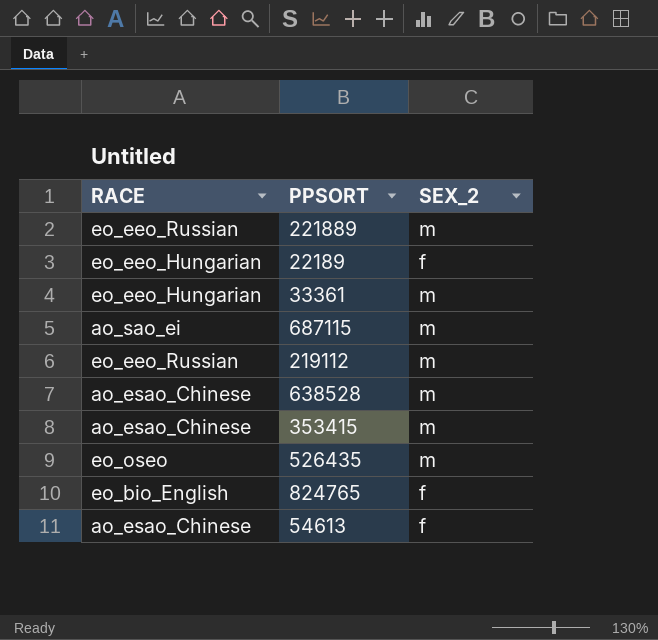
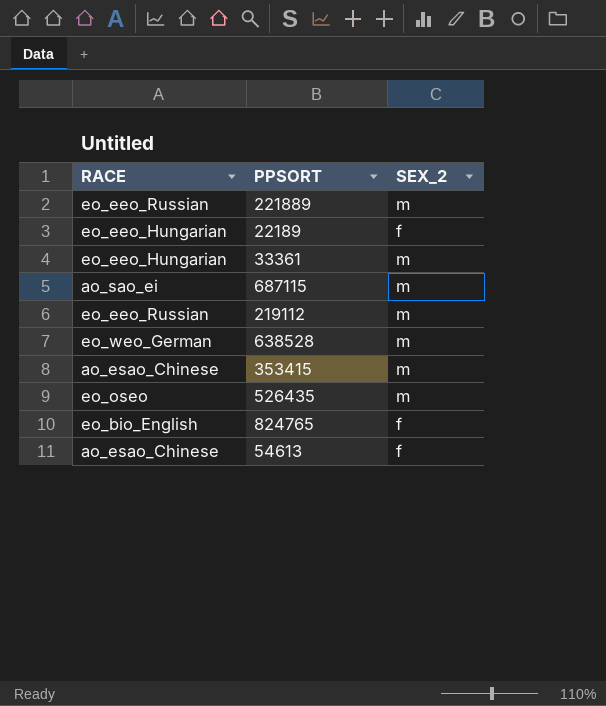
638528 | RACE: ao_esao_Chinese -> eo_weo_German

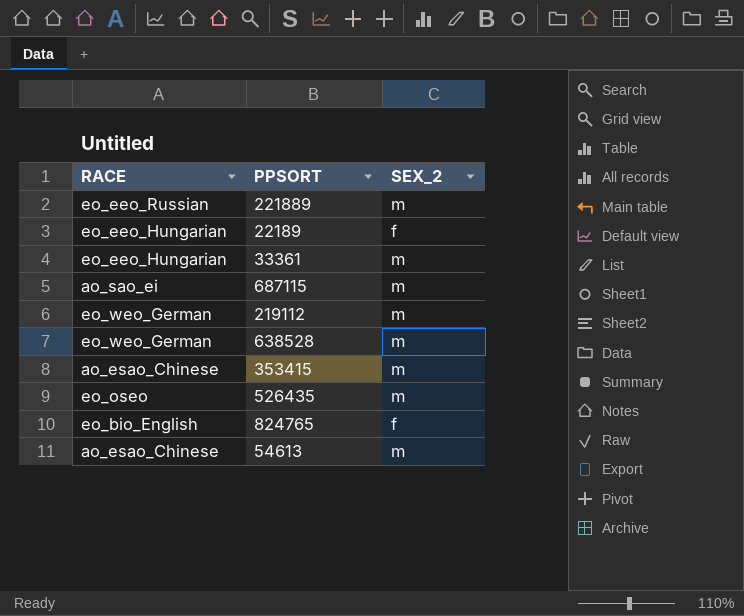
219112 | RACE: eo_eeo_Russian -> eo_weo_German
54613 | SEX_2: f -> m

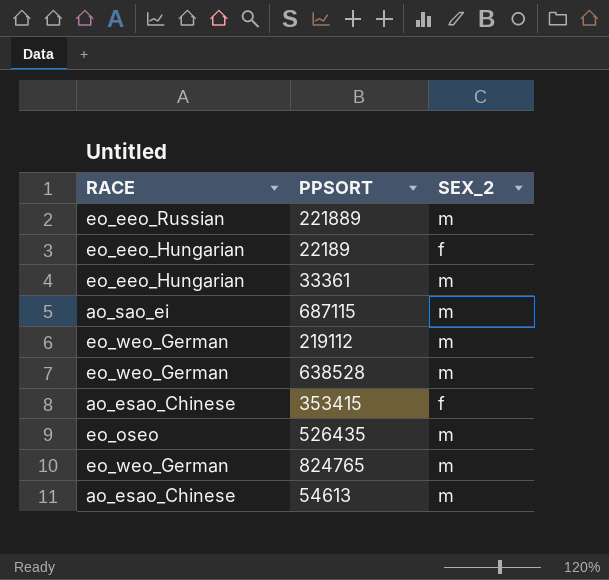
353415 | SEX_2: m -> f
824765 | RACE: eo_bio_English -> eo_weo_German
824765 | SEX_2: f -> m

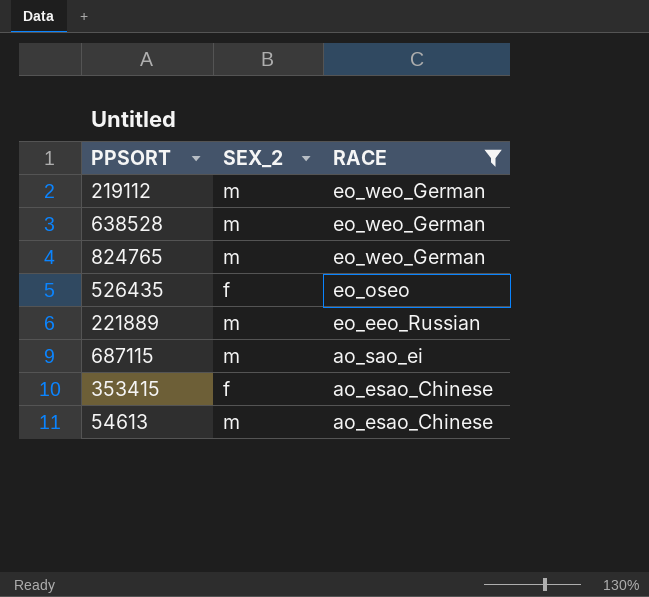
filter: none -> RACE != eo_eeo_Hungarian
row order: none -> RACE descending
column RACE | position: 1 -> 3
526435 | SEX_2: m -> f

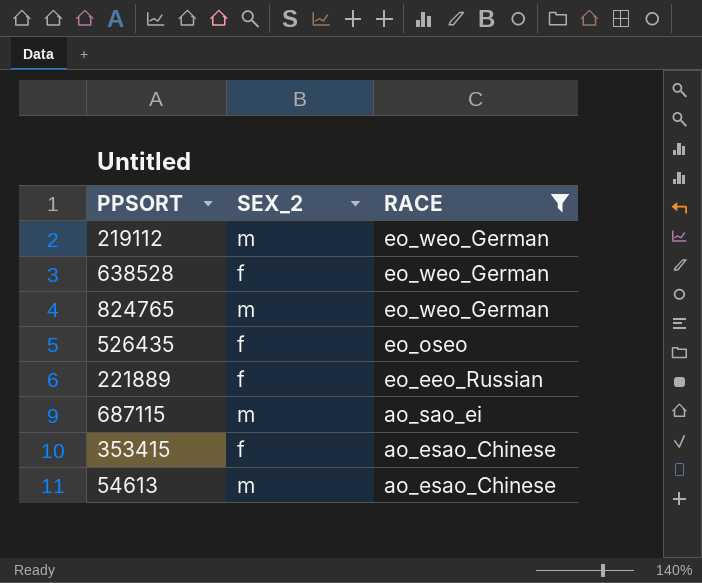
638528 | SEX_2: m -> f
221889 | SEX_2: m -> f

